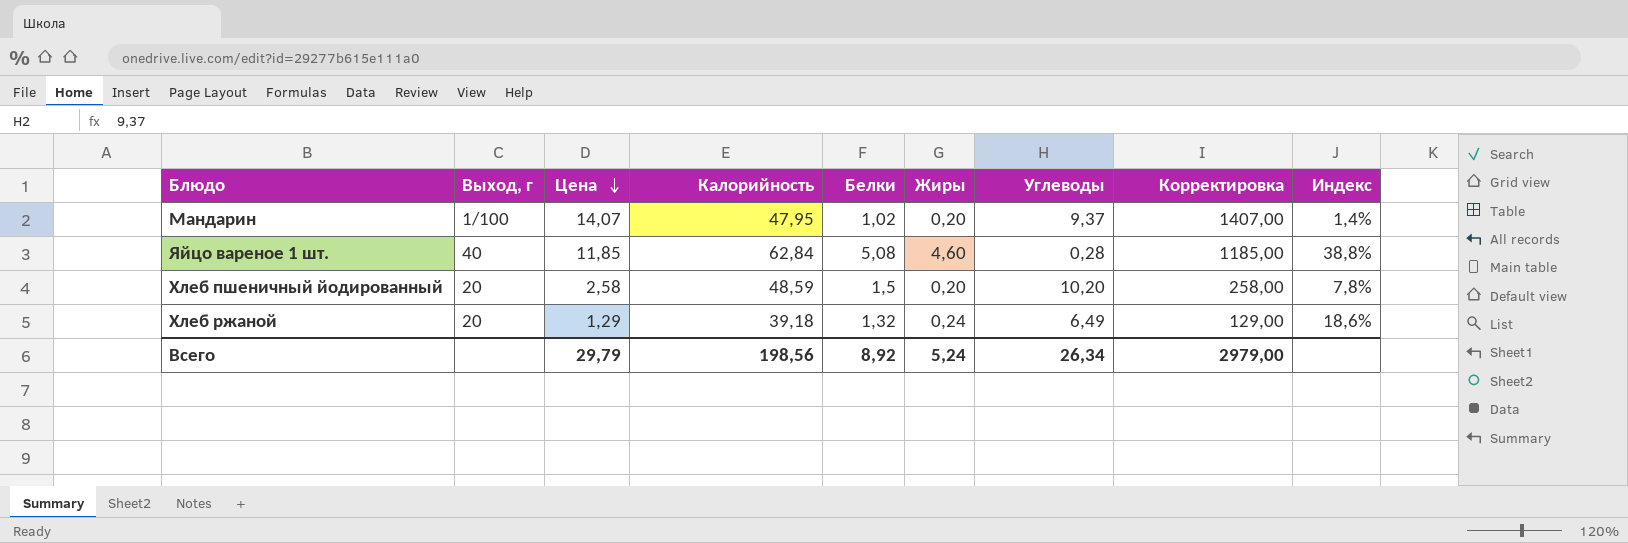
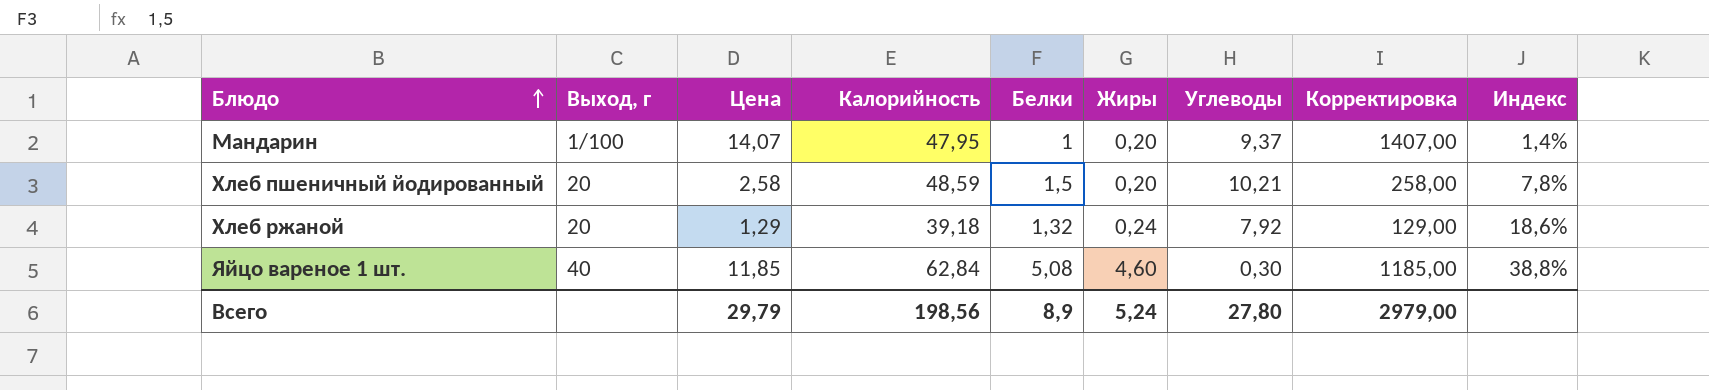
row order: Цена descending -> Блюдо ascending
Мандарин | Белки: 1,02 -> 1
Хлеб пшеничный йодированный | Углеводы: 10,20 -> 10,21
Хлеб ржаной | Углеводы: 6,49 -> 7,92
Яйцо вареное 1 шт. | Углеводы: 0,28 -> 0,30
Всего | Белки: 8,92 -> 8,9
Всего | Углеводы: 26,34 -> 27,80

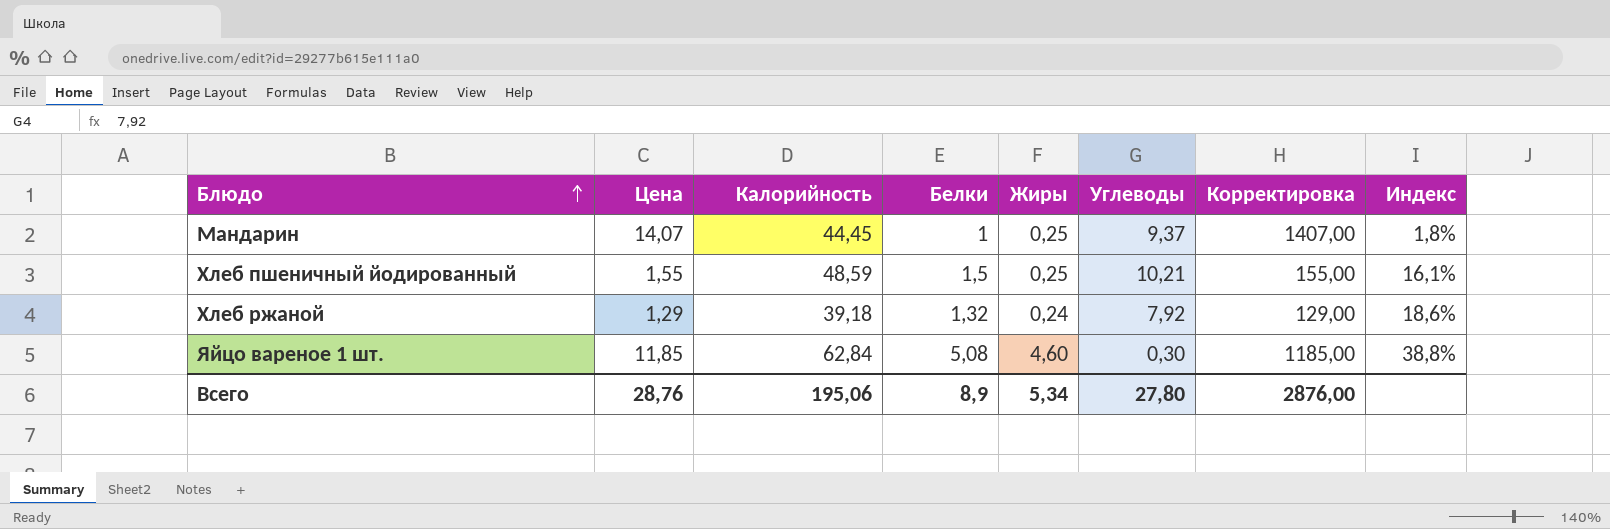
column Выход, г | position: 2 -> none
Мандарин | Калорийность: 47,95 -> 44,45
Мандарин | Жиры: 0,20 -> 0,25
Мандарин | Индекс: 1,4% -> 1,8%
Хлеб пшеничный йодированный | Цена: 2,58 -> 1,55
Хлеб пшеничный йодированный | Жиры: 0,20 -> 0,25
Хлеб пшеничный йодированный | Корректировка: 258,00 -> 155,00
Хлеб пшеничный йодированный | Индекс: 7,8% -> 16,1%
Всего | Цена: 29,79 -> 28,76
Всего | Калорийность: 198,56 -> 195,06
Всего | Жиры: 5,24 -> 5,34
Всего | Корректировка: 2979,00 -> 2876,00

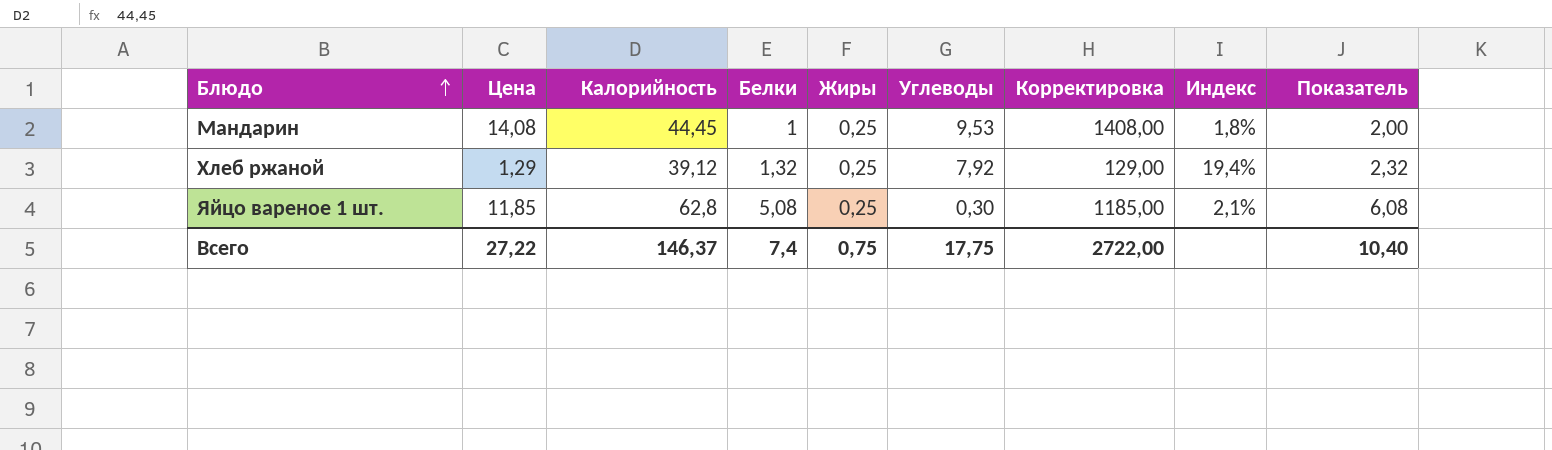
column Показатель | formula: none -> [Белки] + 1
row Хлеб пшеничный йодированный: 1,55 | 48,59 | 1,5 | 0,25 | 10,21 | 155,00 | 16,1% -> none
Мандарин | Цена: 14,07 -> 14,08
Мандарин | Углеводы: 9,37 -> 9,53
Мандарин | Корректировка: 1407,00 -> 1408,00
Хлеб ржаной | Калорийность: 39,18 -> 39,12
Хлеб ржаной | Жиры: 0,24 -> 0,25
Хлеб ржаной | Индекс: 18,6% -> 19,4%
Яйцо вареное 1 шт. | Калорийность: 62,84 -> 62,8
Яйцо вареное 1 шт. | Жиры: 4,60 -> 0,25
Яйцо вареное 1 шт. | Индекс: 38,8% -> 2,1%
Всего | Цена: 28,76 -> 27,22
Всего | Калорийность: 195,06 -> 146,37
Всего | Белки: 8,9 -> 7,4
Всего | Жиры: 5,34 -> 0,75
Всего | Углеводы: 27,80 -> 17,75
Всего | Корректировка: 2876,00 -> 2722,00

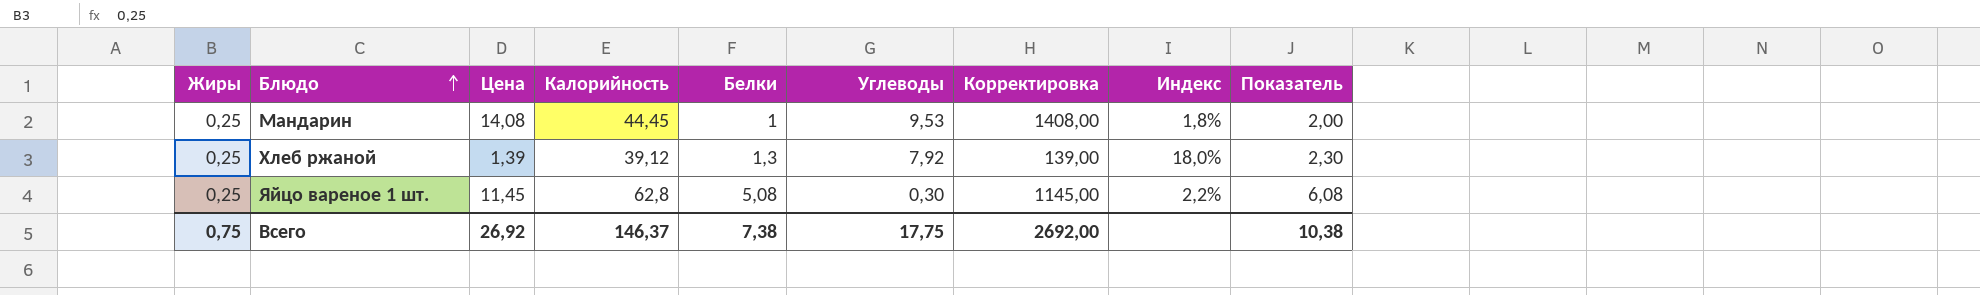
column Жиры | position: 5 -> 1
Хлеб ржаной | Цена: 1,29 -> 1,39
Хлеб ржаной | Белки: 1,32 -> 1,3
Хлеб ржаной | Корректировка: 129,00 -> 139,00
Хлеб ржаной | Индекс: 19,4% -> 18,0%
Хлеб ржаной | Показатель: 2,32 -> 2,30
Яйцо вареное 1 шт. | Цена: 11,85 -> 11,45
Яйцо вареное 1 шт. | Корректировка: 1185,00 -> 1145,00
Яйцо вареное 1 шт. | Индекс: 2,1% -> 2,2%
Всего | Цена: 27,22 -> 26,92
Всего | Белки: 7,4 -> 7,38
Всего | Корректировка: 2722,00 -> 2692,00
Всего | Показатель: 10,40 -> 10,38

